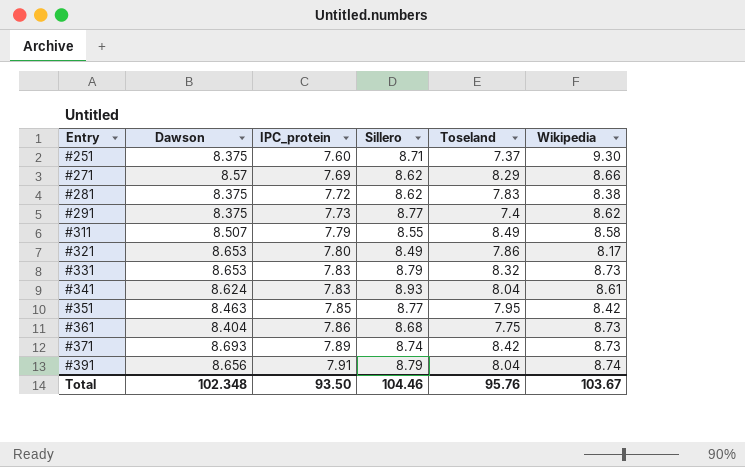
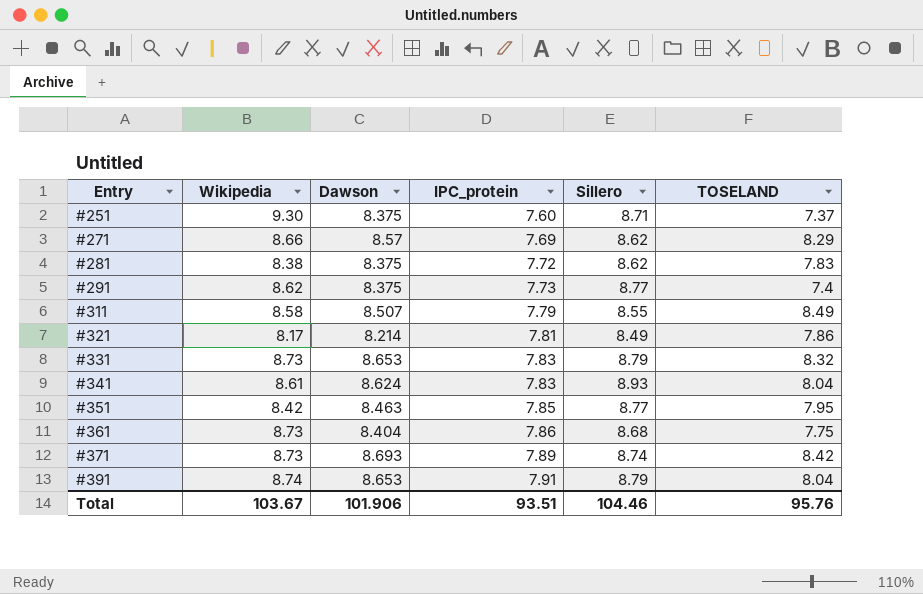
column Wikipedia | position: 6 -> 2
column name: Toseland -> TOSELAND
#321 | Dawson: 8.653 -> 8.214
#321 | IPC_protein: 7.80 -> 7.81
#391 | Dawson: 8.656 -> 8.653
Total | Dawson: 102.348 -> 101.906
Total | IPC_protein: 93.50 -> 93.51

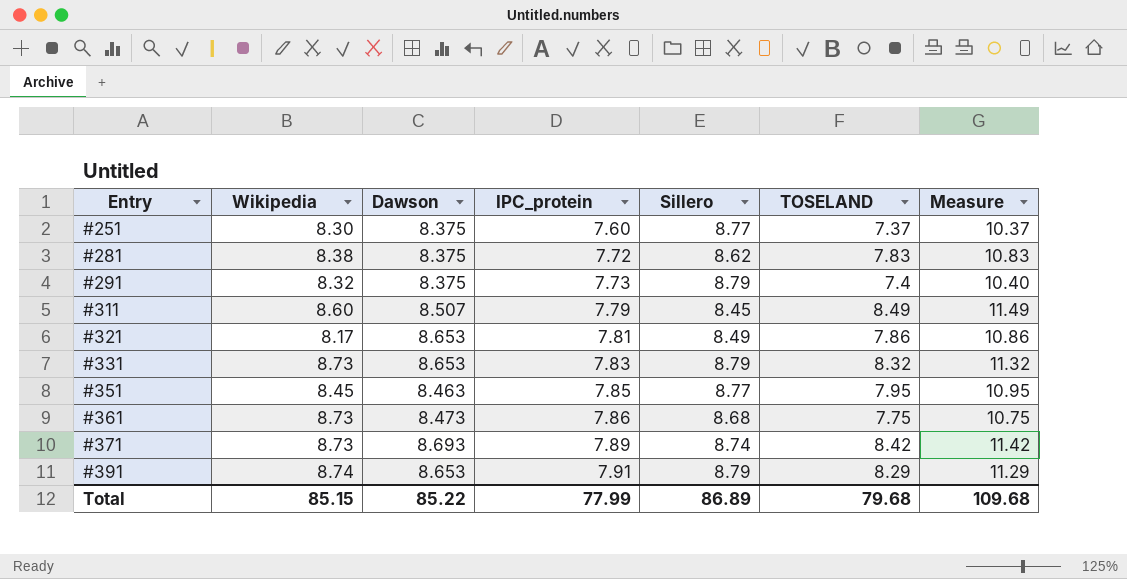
column Measure | formula: none -> [TOSELAND] + 3
row #271: 8.66 | 8.57 | 7.69 | 8.62 | 8.29 -> none
row #341: 8.61 | 8.624 | 7.83 | 8.93 | 8.04 -> none
#251 | Wikipedia: 9.30 -> 8.30
#251 | Sillero: 8.71 -> 8.77
#291 | Wikipedia: 8.62 -> 8.32
#291 | Sillero: 8.77 -> 8.79
#311 | Wikipedia: 8.58 -> 8.60
#311 | Sillero: 8.55 -> 8.45
#321 | Dawson: 8.214 -> 8.653
#351 | Wikipedia: 8.42 -> 8.45
#361 | Dawson: 8.404 -> 8.473
#391 | TOSELAND: 8.04 -> 8.29
Total | Wikipedia: 103.67 -> 85.15
Total | Dawson: 101.906 -> 85.22
Total | IPC_protein: 93.51 -> 77.99
Total | Sillero: 104.46 -> 86.89
Total | TOSELAND: 95.76 -> 79.68

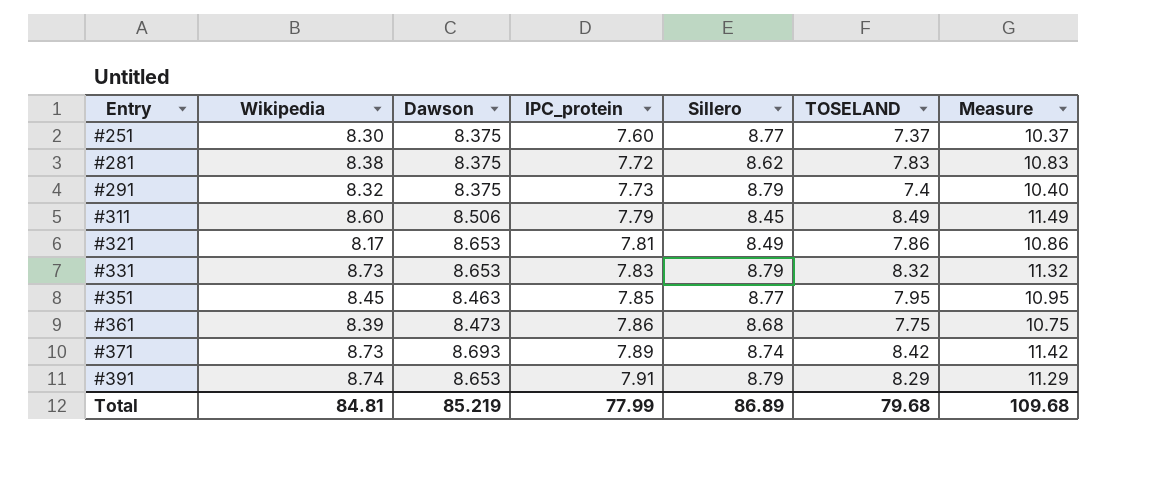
#311 | Dawson: 8.507 -> 8.506
#361 | Wikipedia: 8.73 -> 8.39
Total | Wikipedia: 85.15 -> 84.81
Total | Dawson: 85.22 -> 85.219

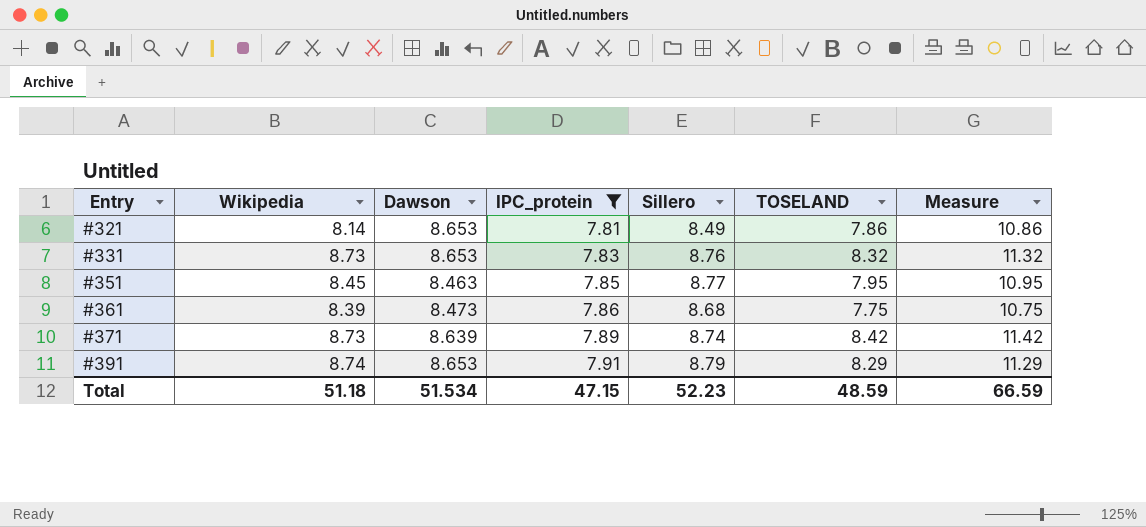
filter: none -> IPC_protein >= 7.81
#321 | Wikipedia: 8.17 -> 8.14
#331 | Sillero: 8.79 -> 8.76
#371 | Dawson: 8.693 -> 8.639
Total | Wikipedia: 84.81 -> 51.18
Total | Dawson: 85.219 -> 51.534
Total | IPC_protein: 77.99 -> 47.15
Total | Sillero: 86.89 -> 52.23
Total | TOSELAND: 79.68 -> 48.59
Total | Measure: 109.68 -> 66.59

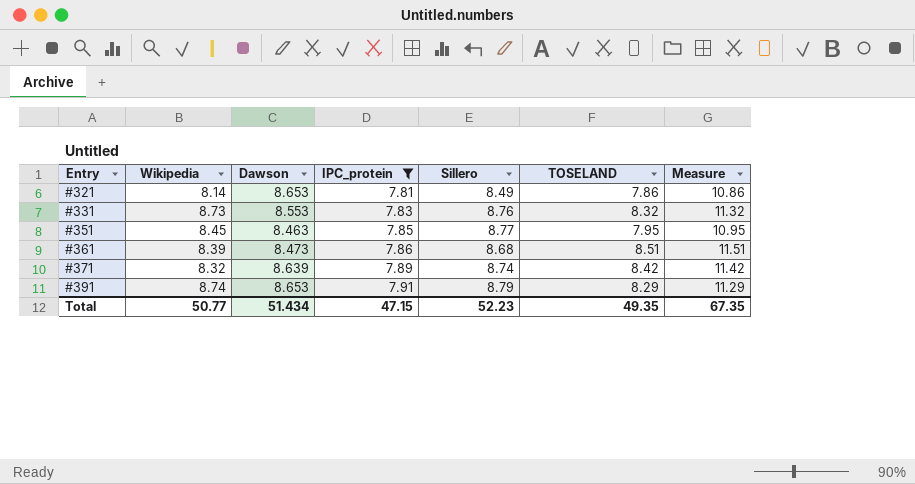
#331 | Dawson: 8.653 -> 8.553
#361 | TOSELAND: 7.75 -> 8.51
#361 | Measure: 10.75 -> 11.51
#371 | Wikipedia: 8.73 -> 8.32
Total | Wikipedia: 51.18 -> 50.77
Total | Dawson: 51.534 -> 51.434
Total | TOSELAND: 48.59 -> 49.35
Total | Measure: 66.59 -> 67.35

